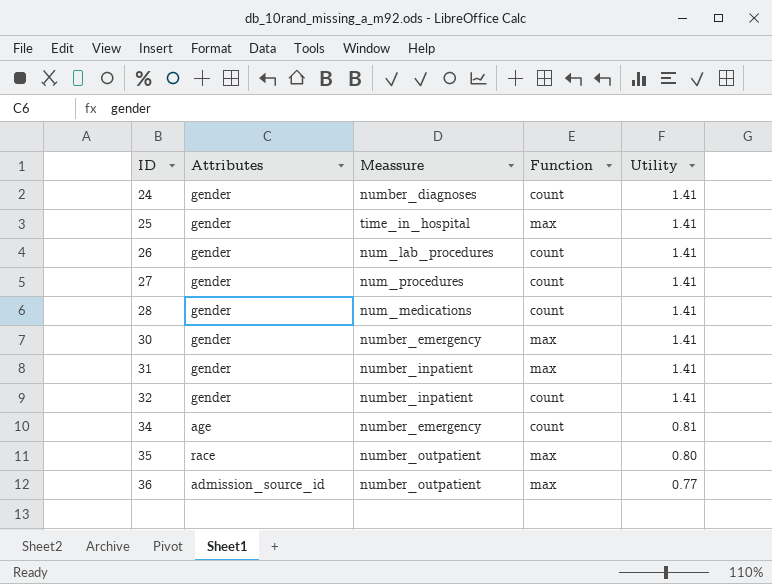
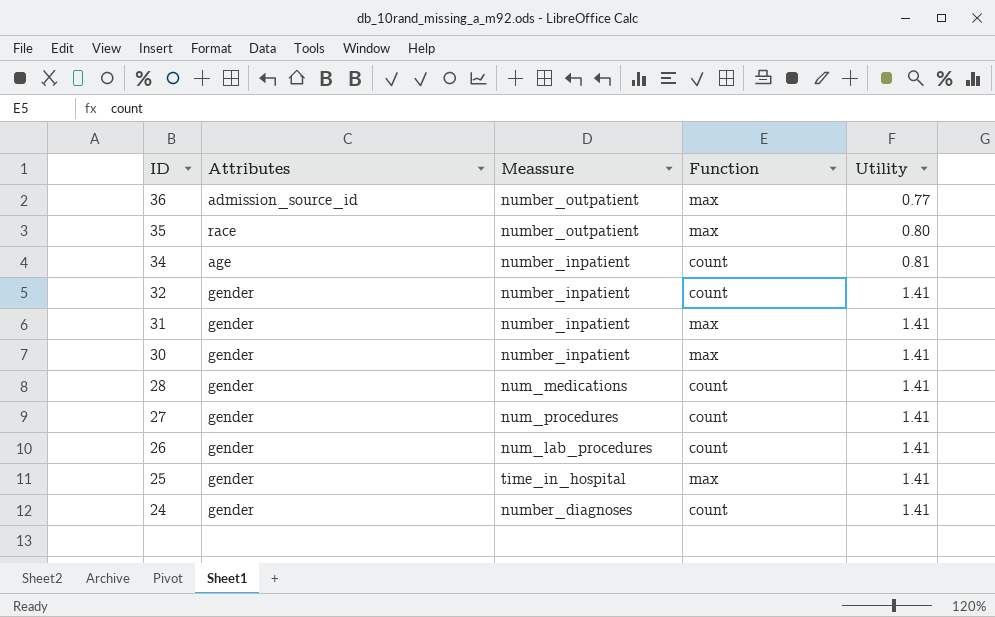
row order: ID ascending -> ID descending
34 | Meassure: number_emergency -> number_inpatient
30 | Meassure: number_emergency -> number_inpatient

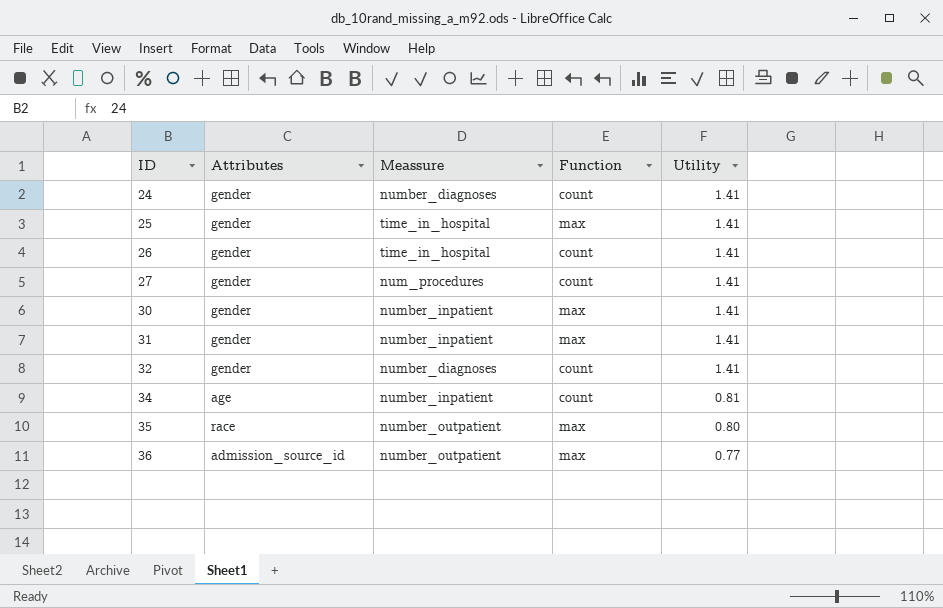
row order: ID descending -> ID ascending
row 28: gender | num_medications | count | 1.41 -> none
26 | Meassure: num_lab_procedures -> time_in_hospital
32 | Meassure: number_inpatient -> number_diagnoses

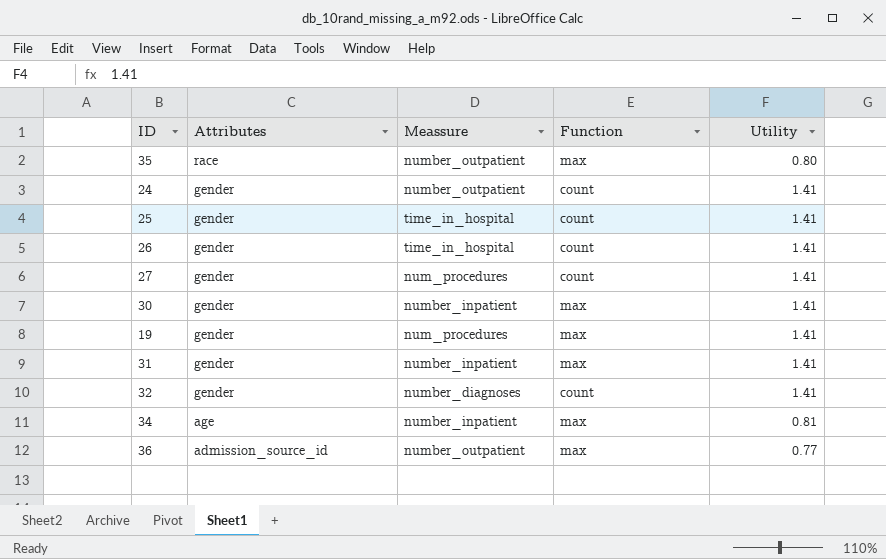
row order: ID ascending -> Attributes descending
24 | Meassure: number_diagnoses -> number_outpatient
25 | Function: max -> count
row 19: none -> gender | num_procedures | max | 1.41
34 | Function: count -> max

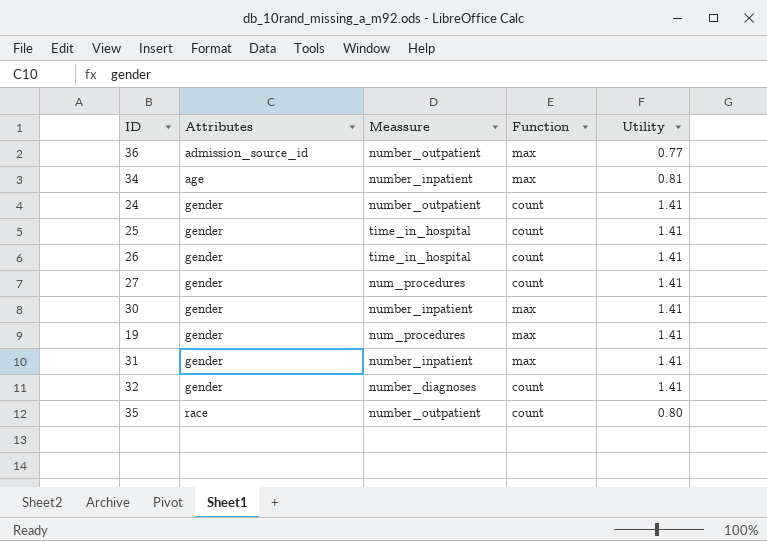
row order: Attributes descending -> Attributes ascending
35 | Function: max -> count

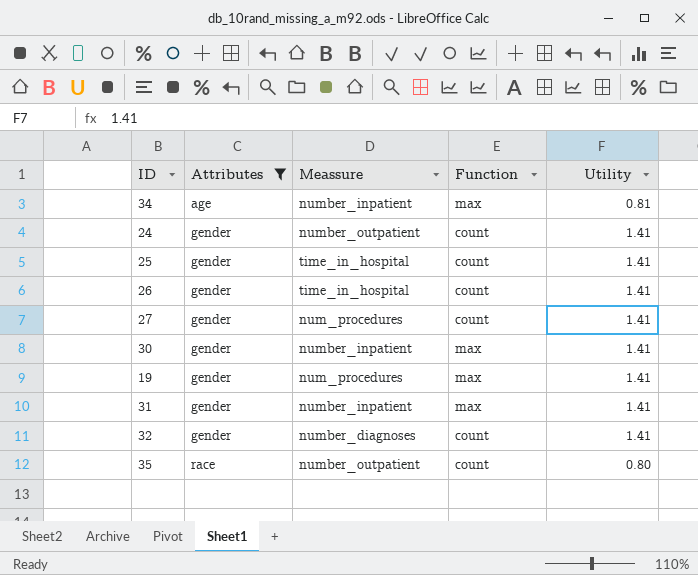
filter: none -> Attributes != admission_source_id

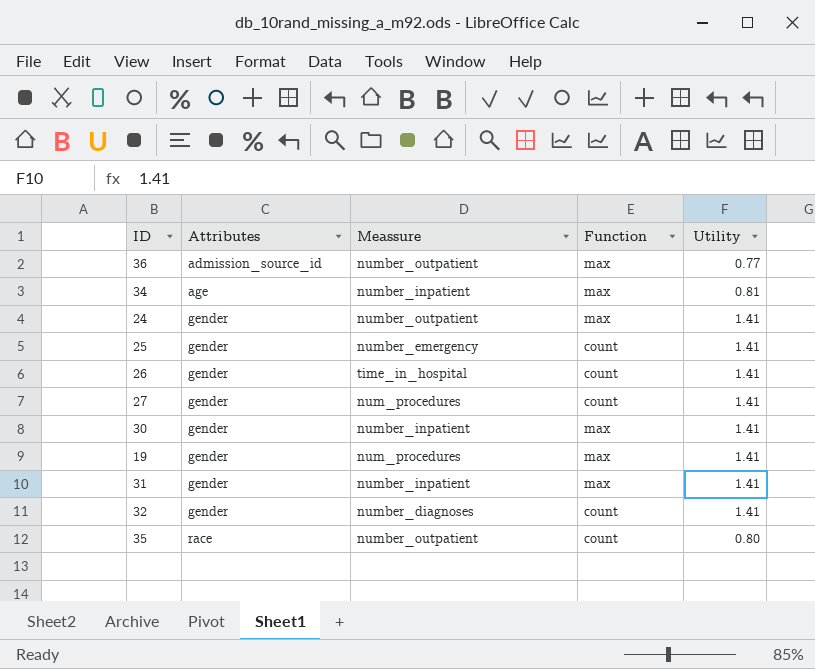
filter: Attributes != admission_source_id -> none
24 | Function: count -> max
25 | Meassure: time_in_hospital -> number_emergency

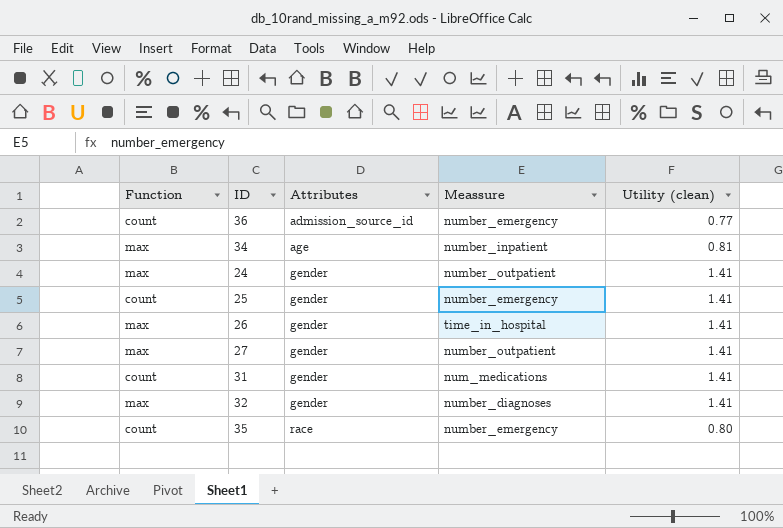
column Function | position: 4 -> 1
column name: Utility -> Utility (clean)
row 30: gender | number_inpatient | max | 1.41 -> none
row 19: gender | num_procedures | max | 1.41 -> none
36 | Function: max -> count
36 | Meassure: number_outpatient -> number_emergency
26 | Function: count -> max
27 | Function: count -> max
27 | Meassure: num_procedures -> number_outpatient
31 | Function: max -> count
31 | Meassure: number_inpatient -> num_medications
32 | Function: count -> max
35 | Meassure: number_outpatient -> number_emergency

